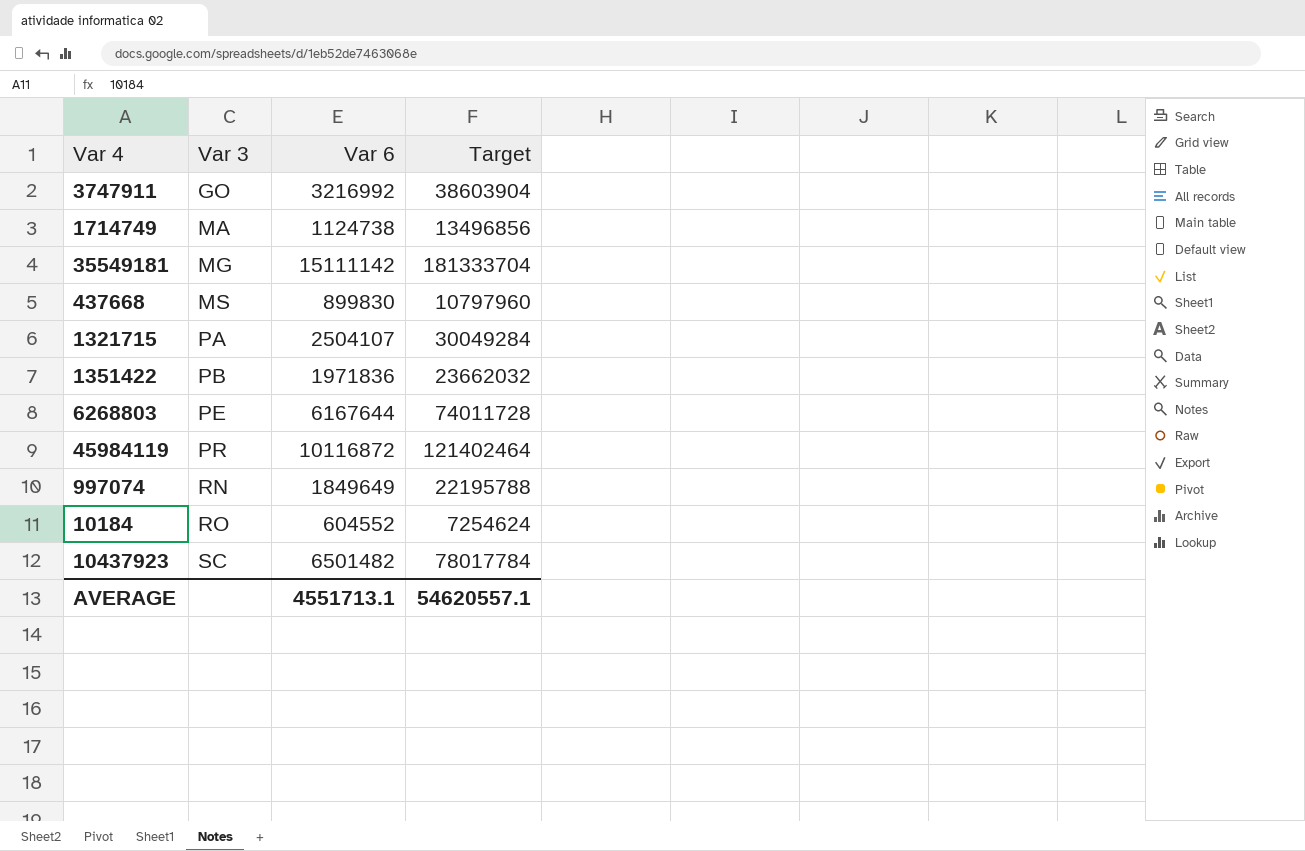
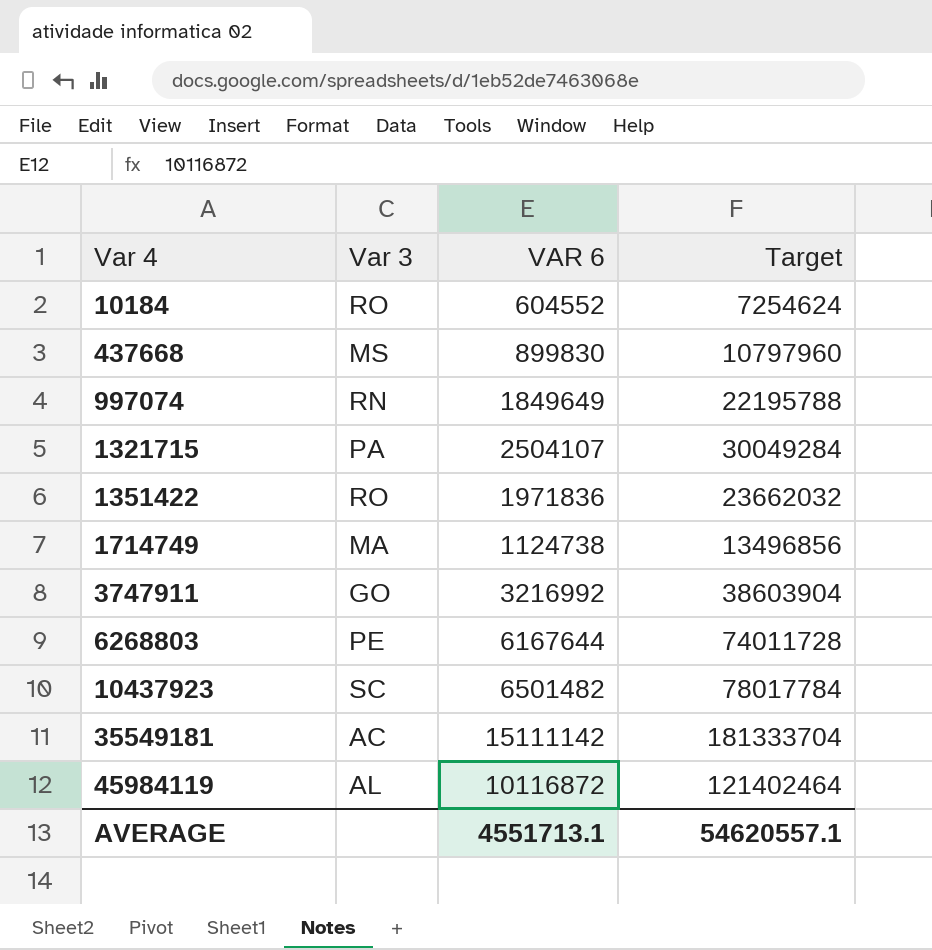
row order: Var 3 ascending -> Var 4 ascending
column name: Var 6 -> VAR 6
1351422 | Var 3: PB -> RO
35549181 | Var 3: MG -> AC
45984119 | Var 3: PR -> AL

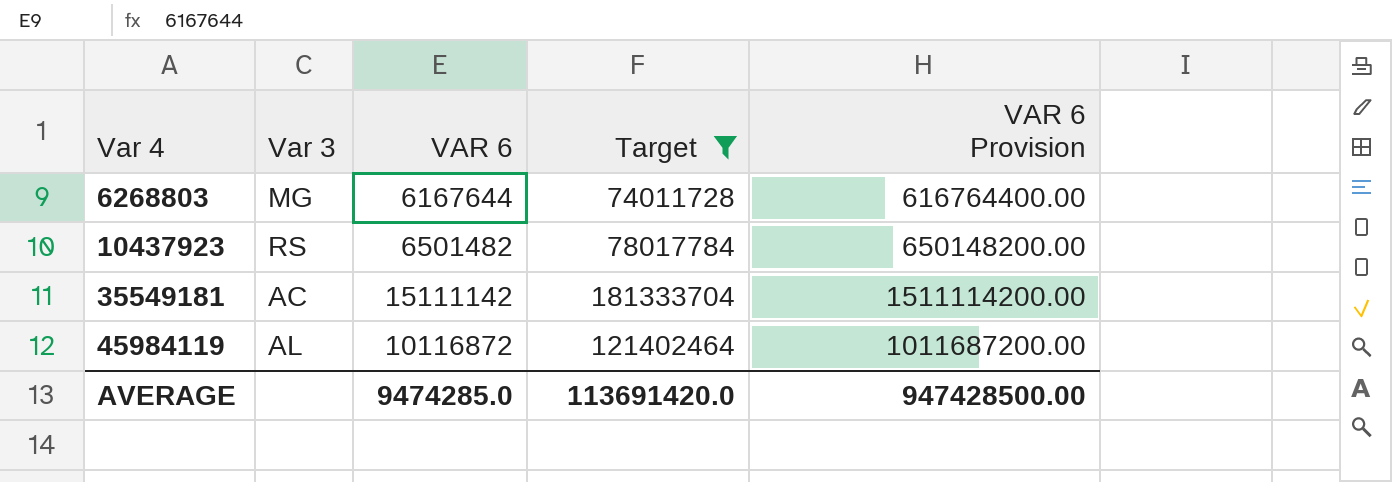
filter: none -> Target >= 74011728
column VAR 6 Provision | formula: none -> [VAR 6] * 100
6268803 | Var 3: PE -> MG
10437923 | Var 3: SC -> RS
AVERAGE | VAR 6: 4551713.1 -> 9474285.0
AVERAGE | Target: 54620557.1 -> 113691420.0

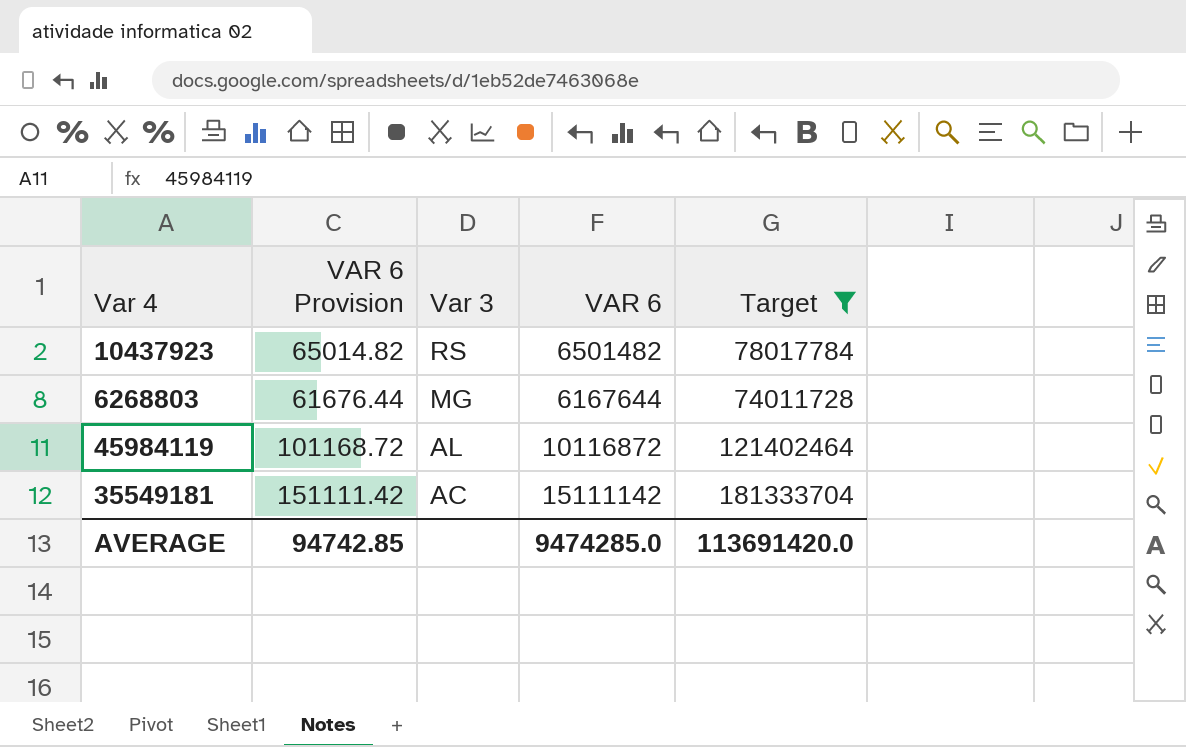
row order: Var 4 ascending -> Var 3 descending
column VAR 6 Provision | formula: [VAR 6] * 100 -> [VAR 6] * 0.01
column VAR 6 Provision | position: 5 -> 2
AVERAGE | VAR 6 Provision: 947428500.00 -> 94742.85

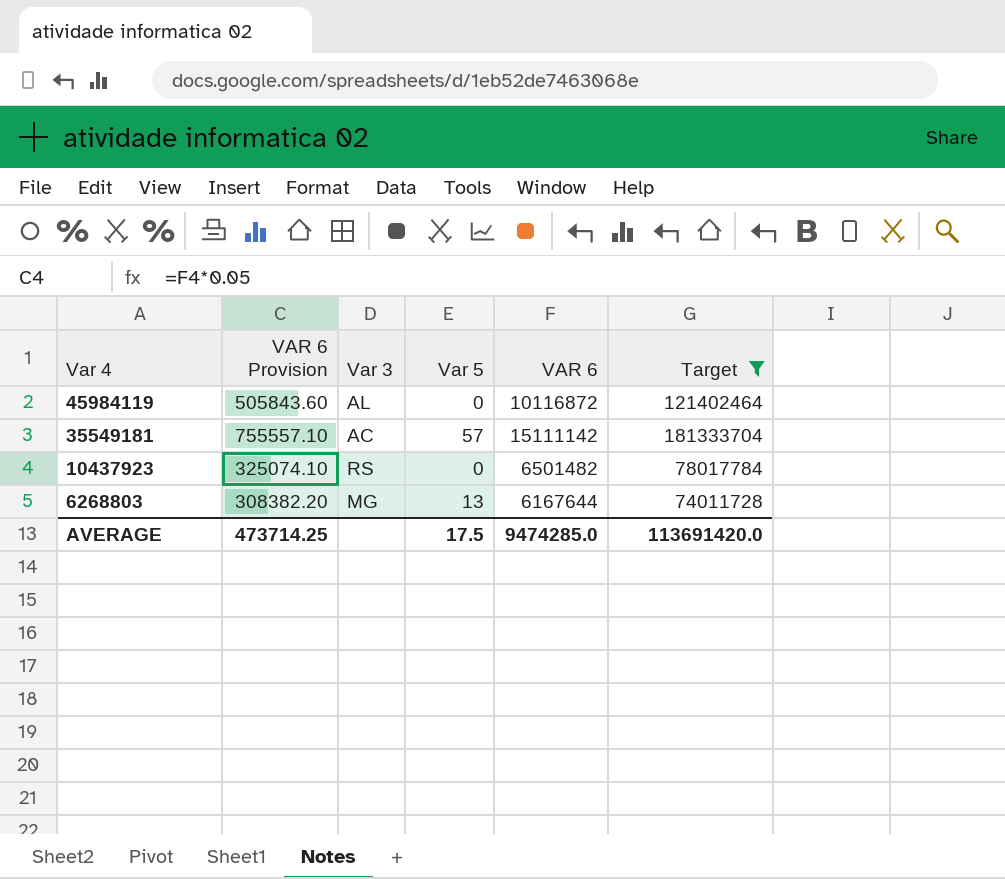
row order: Var 3 descending -> Var 4 descending
column VAR 6 Provision | formula: [VAR 6] * 0.01 -> [VAR 6] * 0.05
column Var 5 | position: none -> 4
AVERAGE | VAR 6 Provision: 94742.85 -> 473714.25

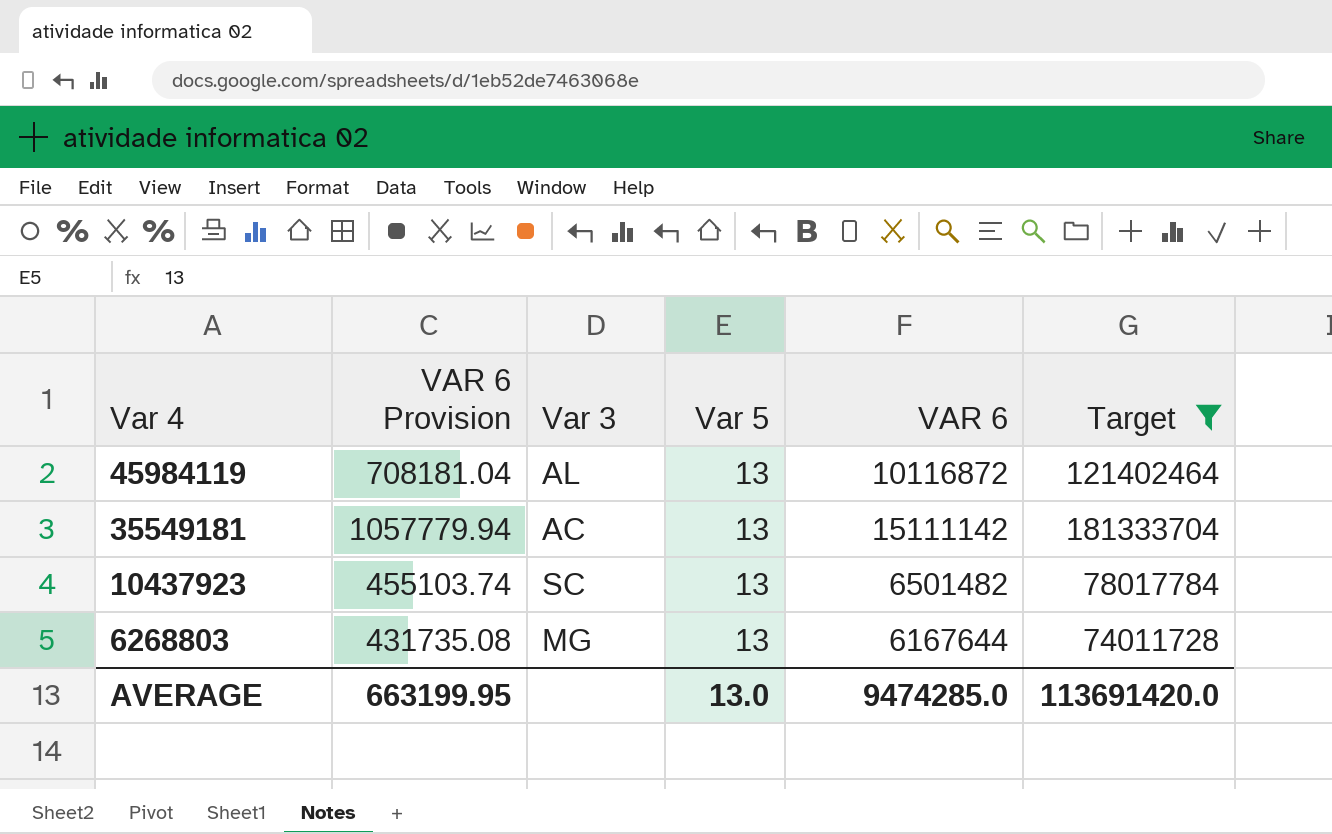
column VAR 6 Provision | formula: [VAR 6] * 0.05 -> [VAR 6] * 0.07
45984119 | Var 5: 0 -> 13
35549181 | Var 5: 57 -> 13
10437923 | Var 3: RS -> SC
10437923 | Var 5: 0 -> 13
AVERAGE | VAR 6 Provision: 473714.25 -> 663199.95
AVERAGE | Var 5: 17.5 -> 13.0

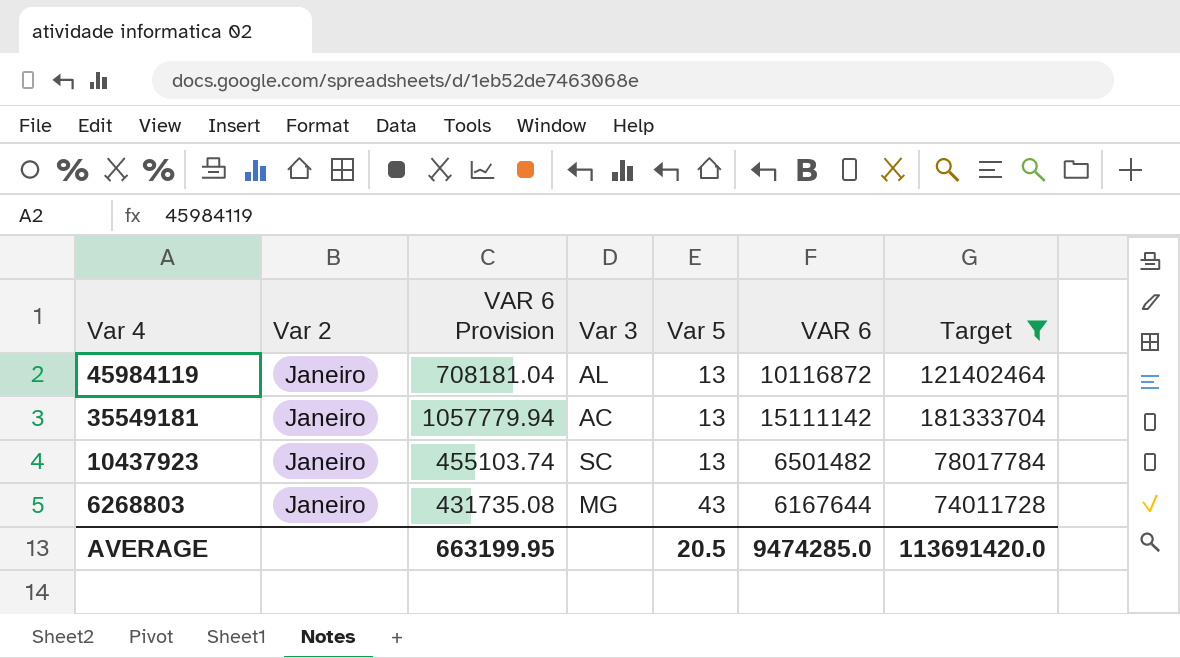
column Var 2 | position: none -> 2
6268803 | Var 5: 13 -> 43
AVERAGE | Var 5: 13.0 -> 20.5

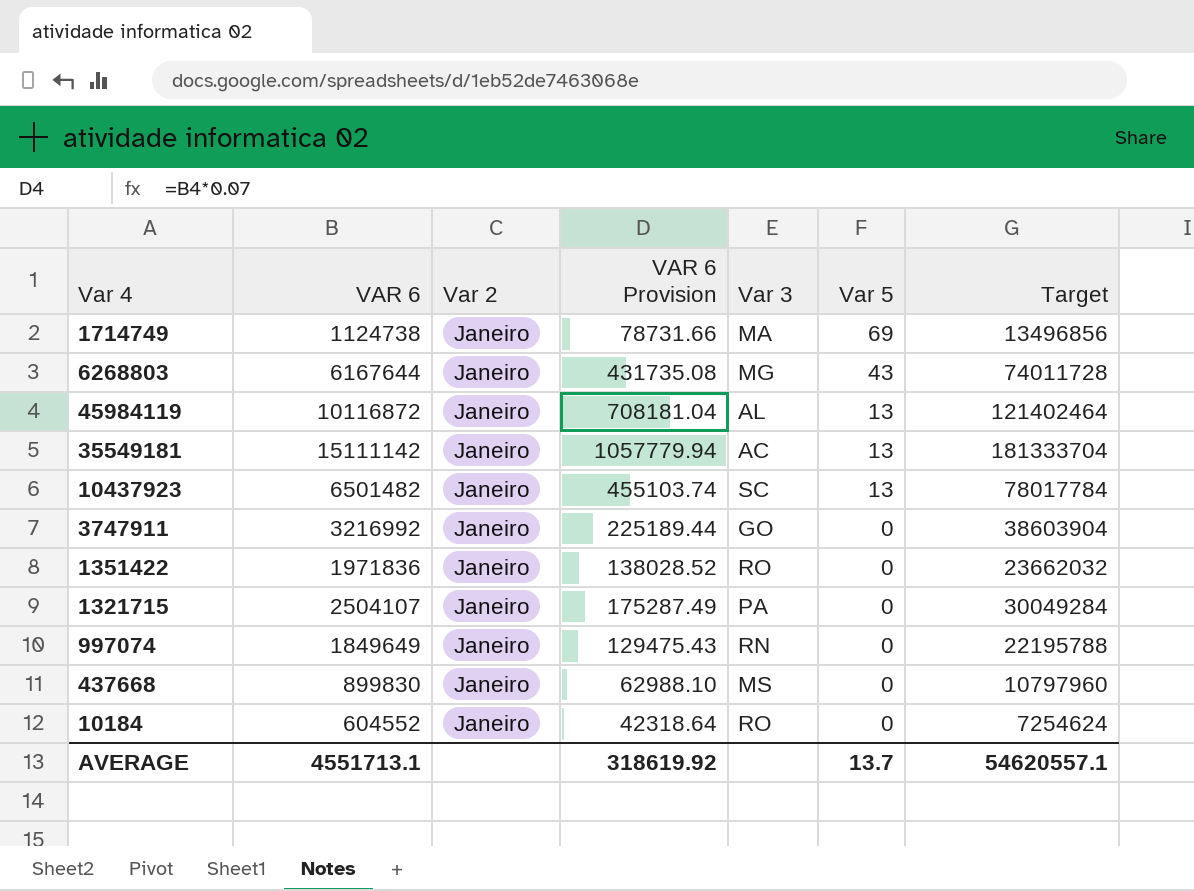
filter: Target >= 74011728 -> none
row order: Var 4 descending -> Var 5 descending
column VAR 6 | position: 6 -> 2
AVERAGE | VAR 6: 9474285.0 -> 4551713.1
AVERAGE | VAR 6 Provision: 663199.95 -> 318619.92
AVERAGE | Var 5: 20.5 -> 13.7
AVERAGE | Target: 113691420.0 -> 54620557.1

